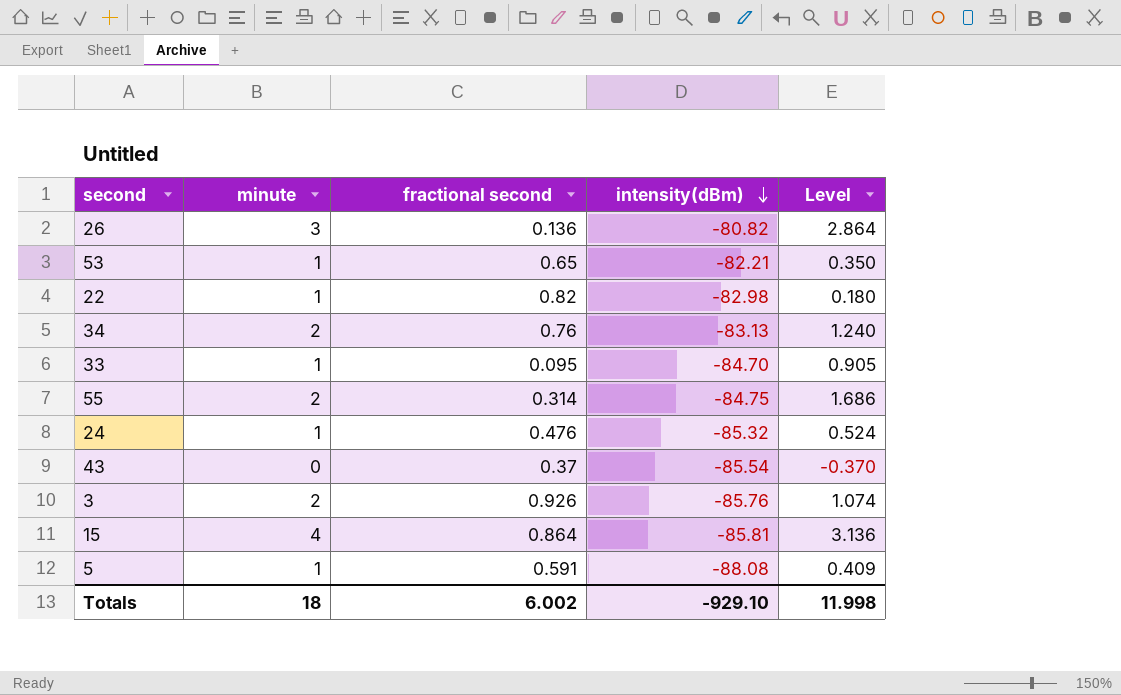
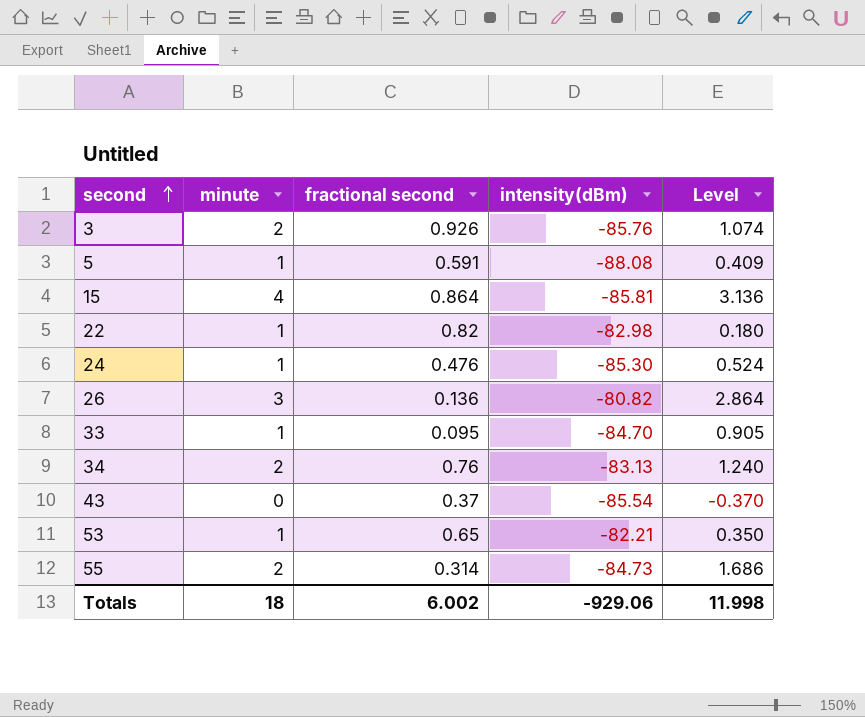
row order: intensity(dBm) descending -> second ascending
24 | intensity(dBm): -85.32 -> -85.30
55 | intensity(dBm): -84.75 -> -84.73
Totals | intensity(dBm): -929.10 -> -929.06

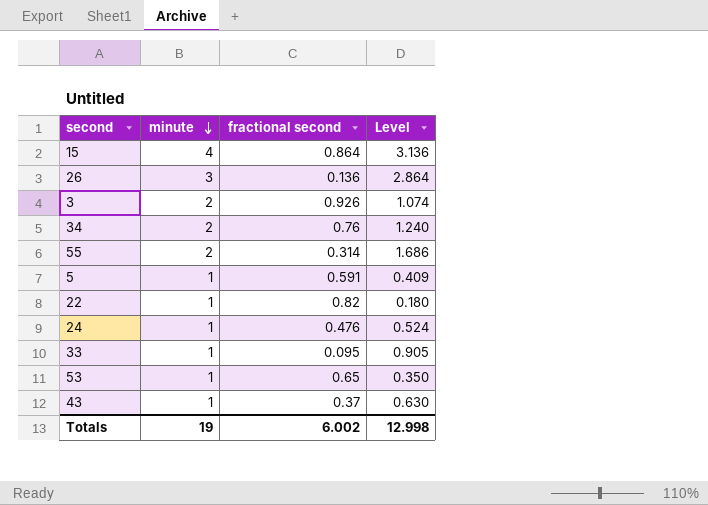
row order: second ascending -> minute descending
column intensity(dBm) | position: 4 -> none
43 | minute: 0 -> 1
43 | Level: -0.370 -> 0.630
Totals | minute: 18 -> 19
Totals | Level: 11.998 -> 12.998

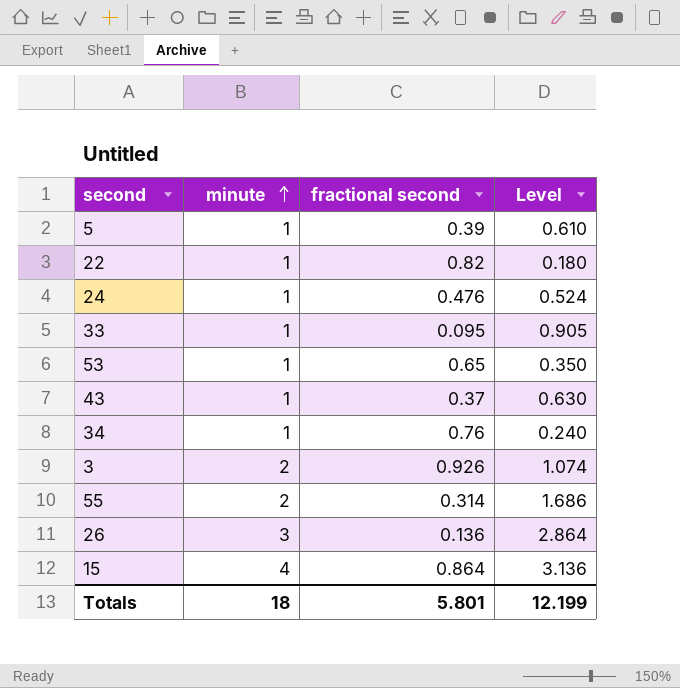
row order: minute descending -> minute ascending
5 | fractional second: 0.591 -> 0.39
5 | Level: 0.409 -> 0.610
34 | minute: 2 -> 1
34 | Level: 1.240 -> 0.240
Totals | minute: 19 -> 18
Totals | fractional second: 6.002 -> 5.801
Totals | Level: 12.998 -> 12.199

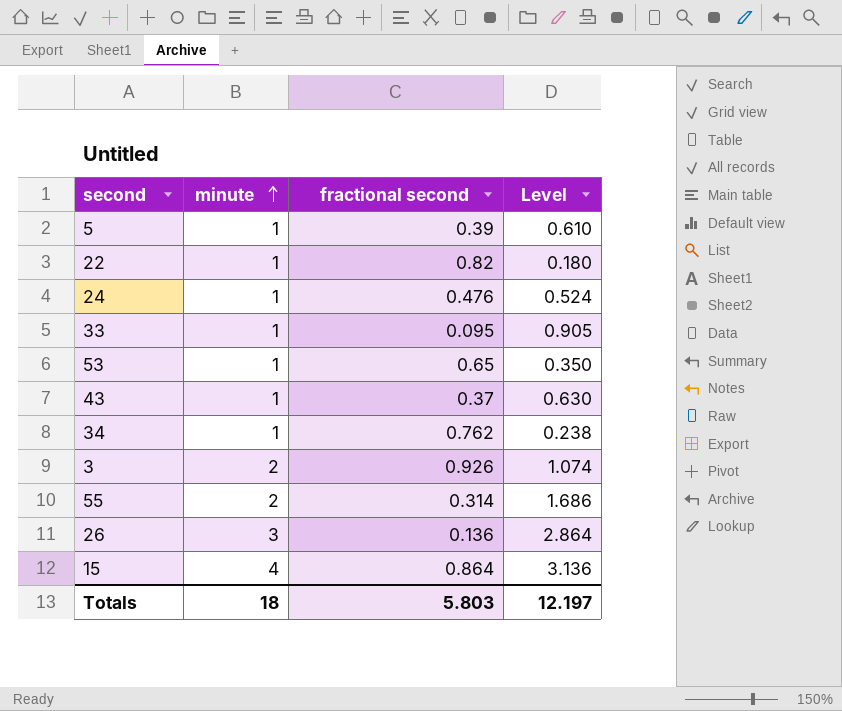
34 | fractional second: 0.76 -> 0.762
34 | Level: 0.240 -> 0.238
Totals | fractional second: 5.801 -> 5.803
Totals | Level: 12.199 -> 12.197

